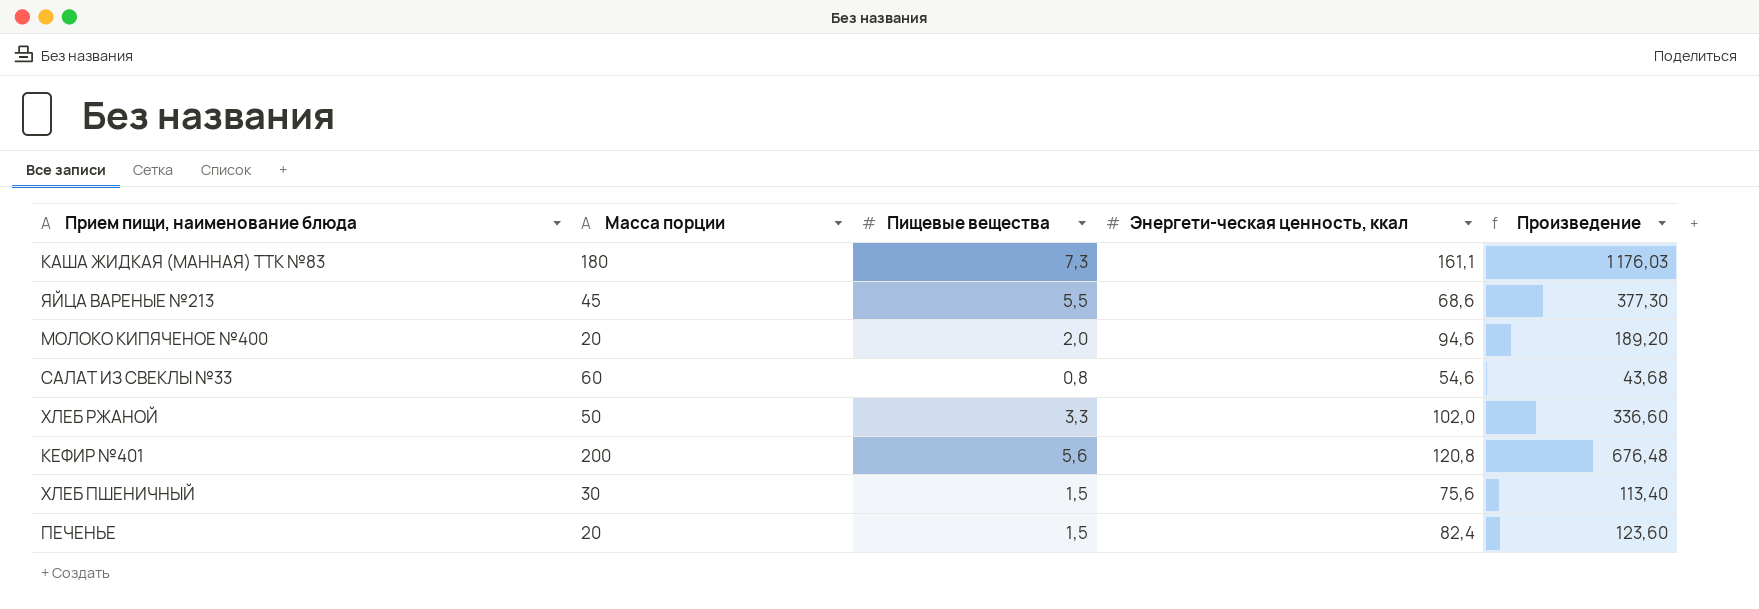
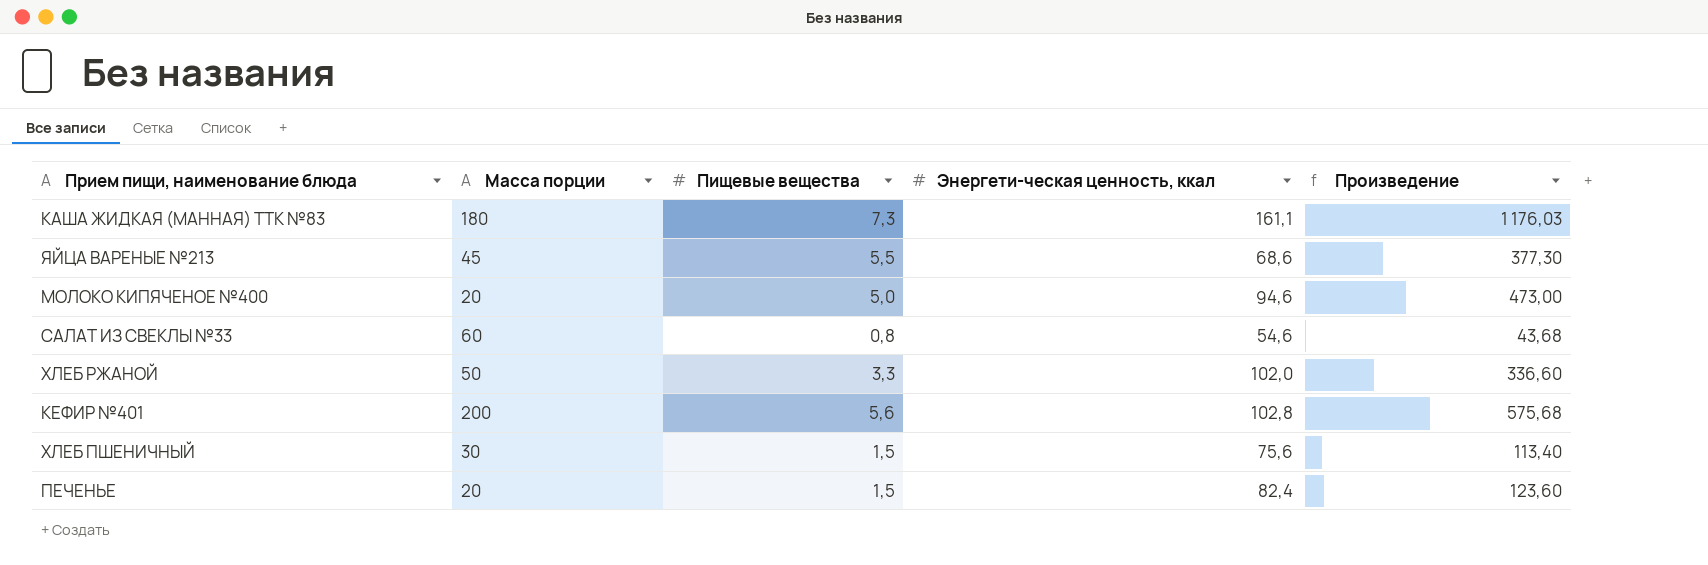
МОЛОКО КИПЯЧЕНОЕ №400 | Пищевые вещества: 2,0 -> 5,0
МОЛОКО КИПЯЧЕНОЕ №400 | Произведение: 189,20 -> 473,00
КЕФИР №401 | Энергети-ческая ценность, ккал: 120,8 -> 102,8
КЕФИР №401 | Произведение: 676,48 -> 575,68

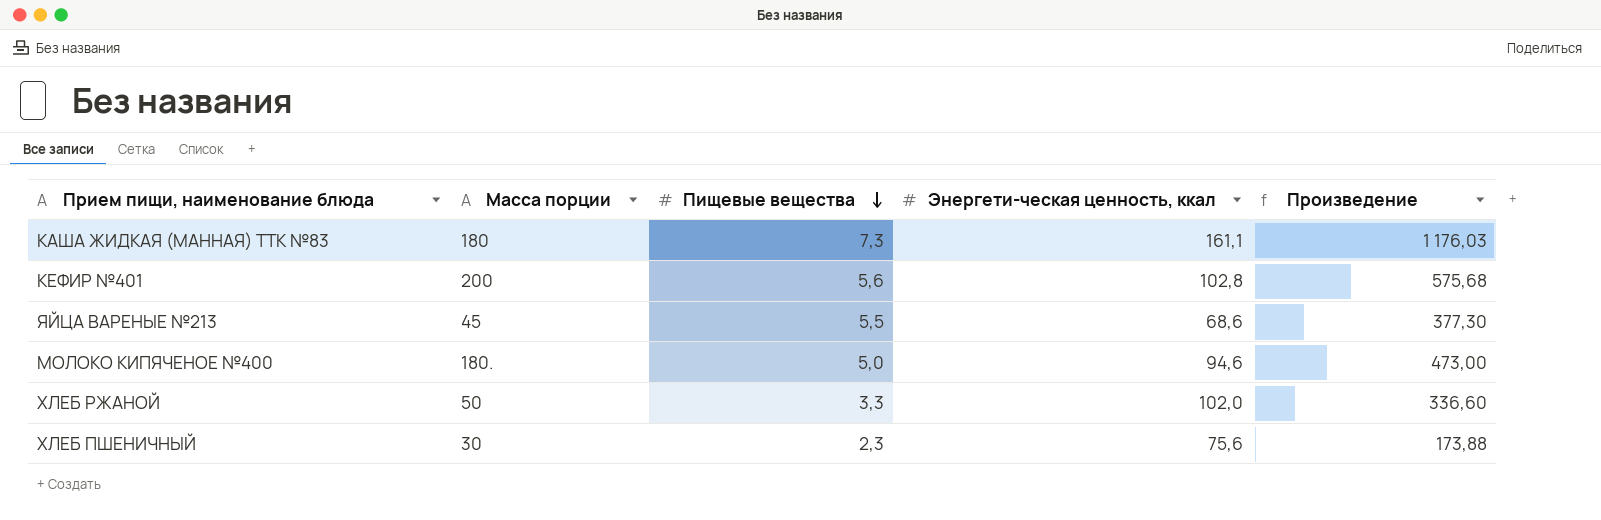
row order: none -> Пищевые вещества descending
row САЛАТ ИЗ СВЕКЛЫ №33: 60 | 0,8 | 54,6 | 43,68 -> none
row ПЕЧЕНЬЕ: 20 | 1,5 | 82,4 | 123,60 -> none
МОЛОКО КИПЯЧЕНОЕ №400 | Масса порции: 20 -> 180.
ХЛЕБ ПШЕНИЧНЫЙ | Пищевые вещества: 1,5 -> 2,3
ХЛЕБ ПШЕНИЧНЫЙ | Произведение: 113,40 -> 173,88

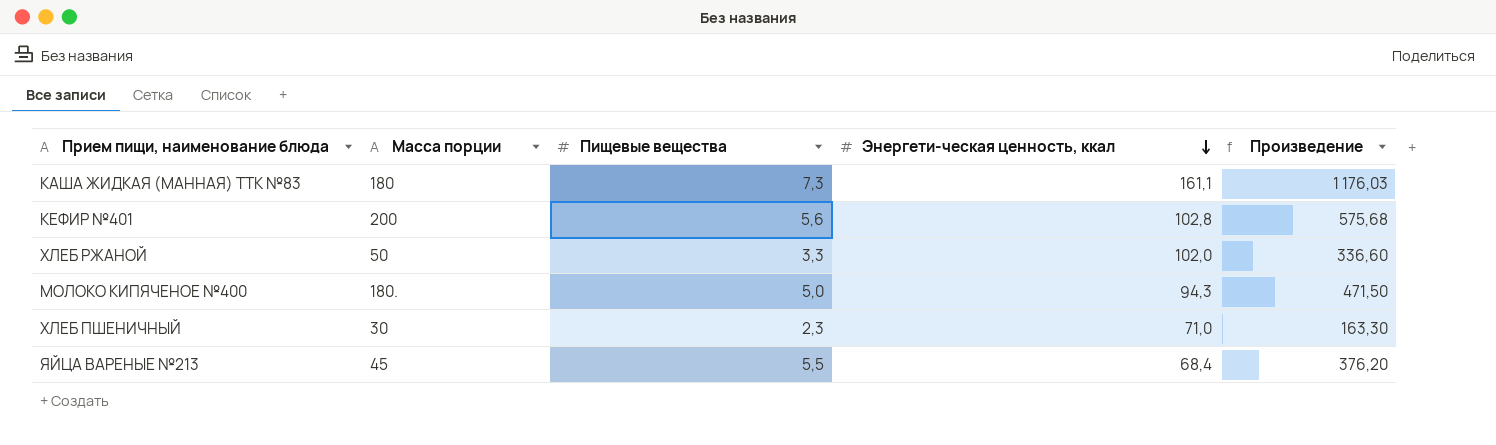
row order: Пищевые вещества descending -> Энергети-ческая ценность, ккал descending
МОЛОКО КИПЯЧЕНОЕ №400 | Энергети-ческая ценность, ккал: 94,6 -> 94,3
МОЛОКО КИПЯЧЕНОЕ №400 | Произведение: 473,00 -> 471,50
ХЛЕБ ПШЕНИЧНЫЙ | Энергети-ческая ценность, ккал: 75,6 -> 71,0
ХЛЕБ ПШЕНИЧНЫЙ | Произведение: 173,88 -> 163,30
ЯЙЦА ВАРЕНЫЕ №213 | Энергети-ческая ценность, ккал: 68,6 -> 68,4
ЯЙЦА ВАРЕНЫЕ №213 | Произведение: 377,30 -> 376,20

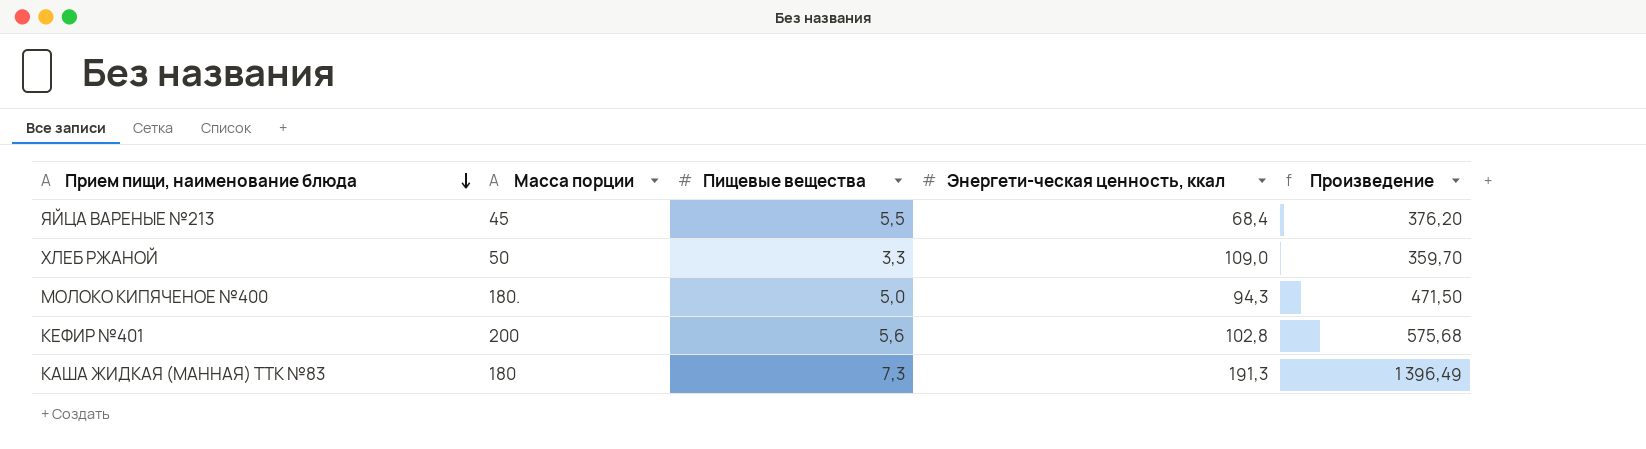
row order: Энергети-ческая ценность, ккал descending -> Прием пищи, наименование блюда descending
row ХЛЕБ ПШЕНИЧНЫЙ: 30 | 2,3 | 71,0 | 163,30 -> none
ХЛЕБ РЖАНОЙ | Энергети-ческая ценность, ккал: 102,0 -> 109,0
ХЛЕБ РЖАНОЙ | Произведение: 336,60 -> 359,70
КАША ЖИДКАЯ (МАННАЯ) ТТК №83 | Энергети-ческая ценность, ккал: 161,1 -> 191,3
КАША ЖИДКАЯ (МАННАЯ) ТТК №83 | Произведение: 1 176,03 -> 1 396,49

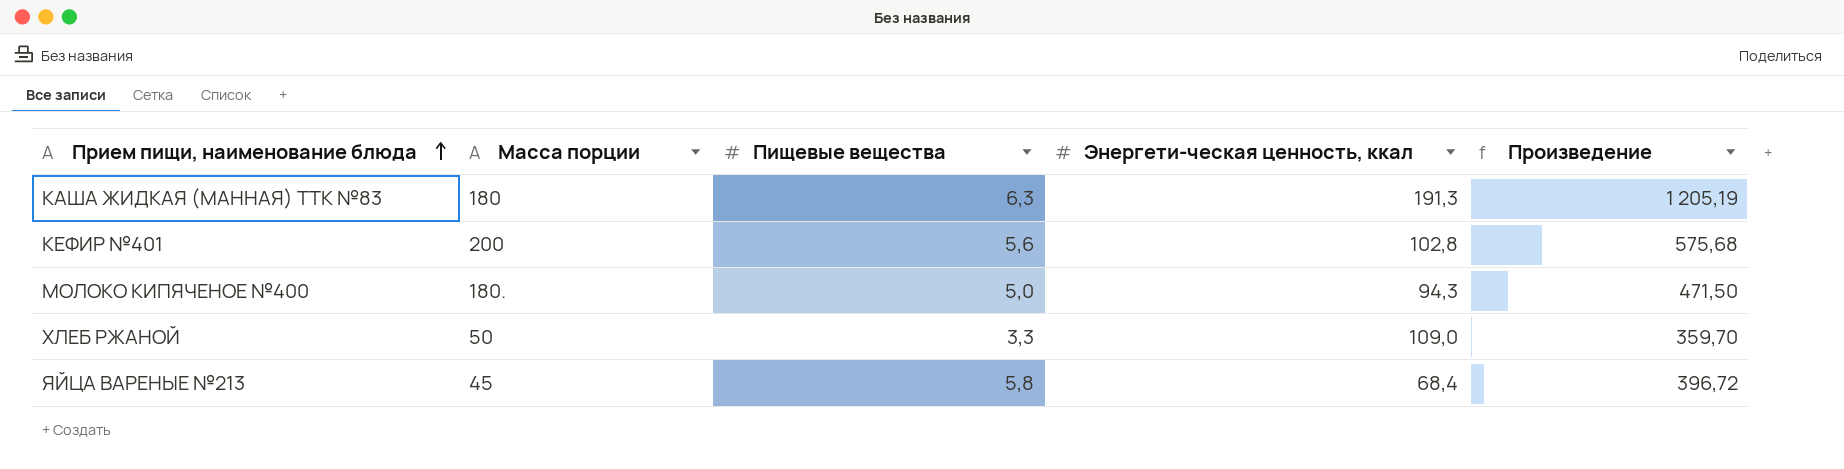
row order: Прием пищи, наименование блюда descending -> Прием пищи, наименование блюда ascending
КАША ЖИДКАЯ (МАННАЯ) ТТК №83 | Пищевые вещества: 7,3 -> 6,3
КАША ЖИДКАЯ (МАННАЯ) ТТК №83 | Произведение: 1 396,49 -> 1 205,19
ЯЙЦА ВАРЕНЫЕ №213 | Пищевые вещества: 5,5 -> 5,8
ЯЙЦА ВАРЕНЫЕ №213 | Произведение: 376,20 -> 396,72

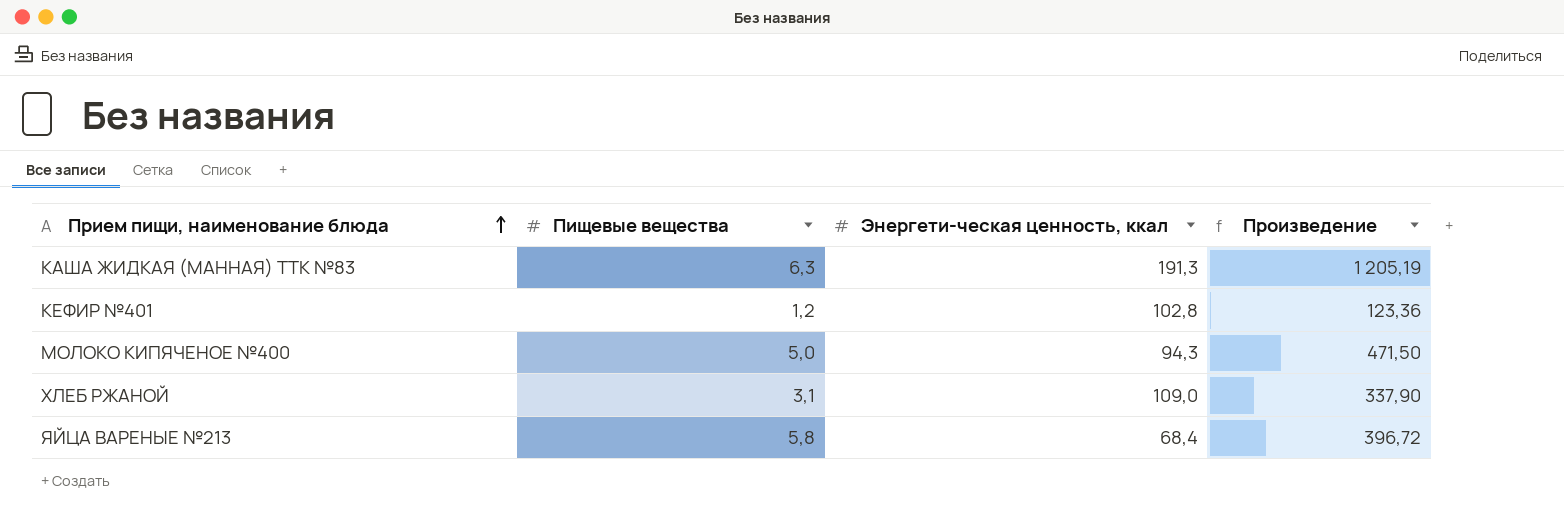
column Масса порции | position: 2 -> none
КЕФИР №401 | Пищевые вещества: 5,6 -> 1,2
КЕФИР №401 | Произведение: 575,68 -> 123,36
ХЛЕБ РЖАНОЙ | Пищевые вещества: 3,3 -> 3,1
ХЛЕБ РЖАНОЙ | Произведение: 359,70 -> 337,90

